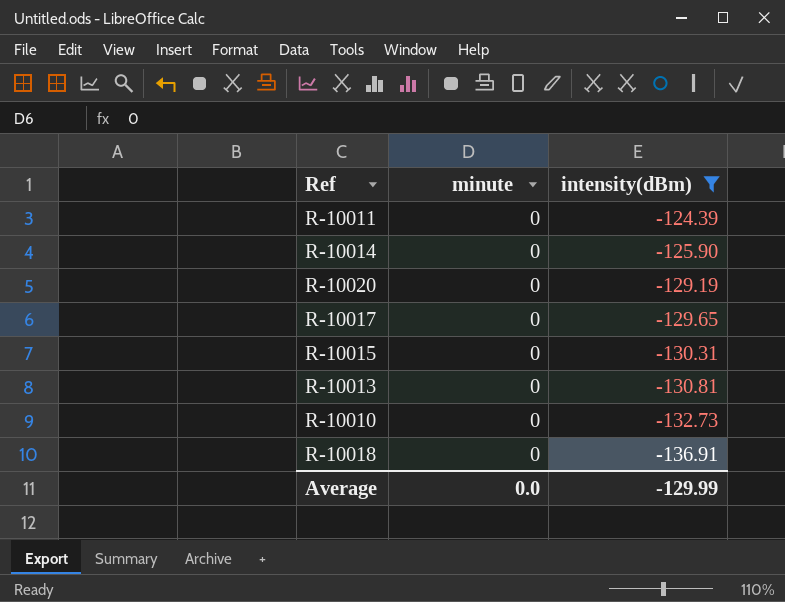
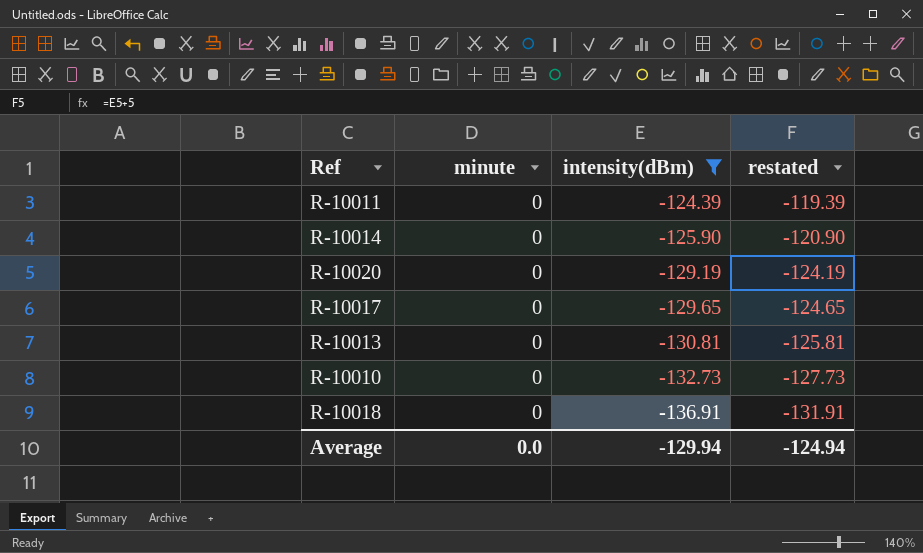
column restated | formula: none -> [intensity(dBm)] + 5
row R-10015: 0 | -130.31 -> none
Average | intensity(dBm): -129.99 -> -129.94

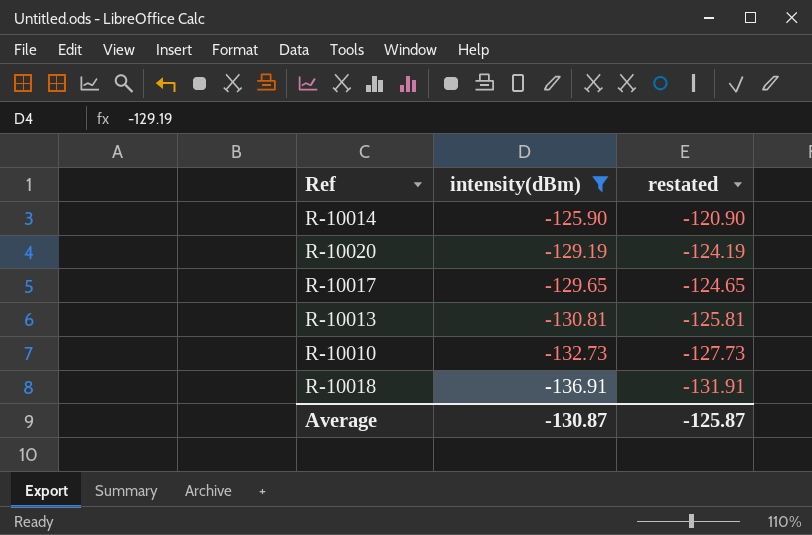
column minute | position: 2 -> none
row R-10011: 0 | -124.39 | -119.39 -> none
Average | intensity(dBm): -129.94 -> -130.87
Average | restated: -124.94 -> -125.87

